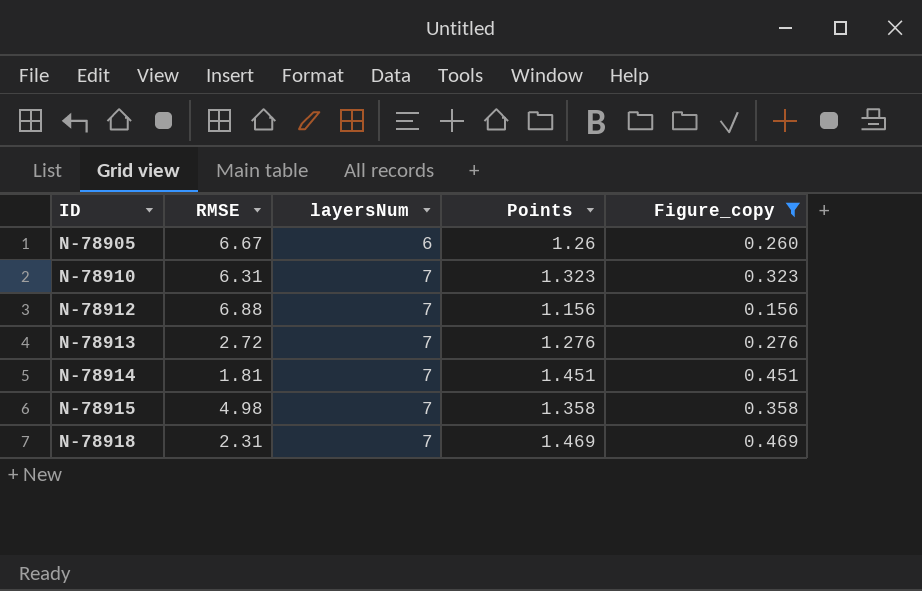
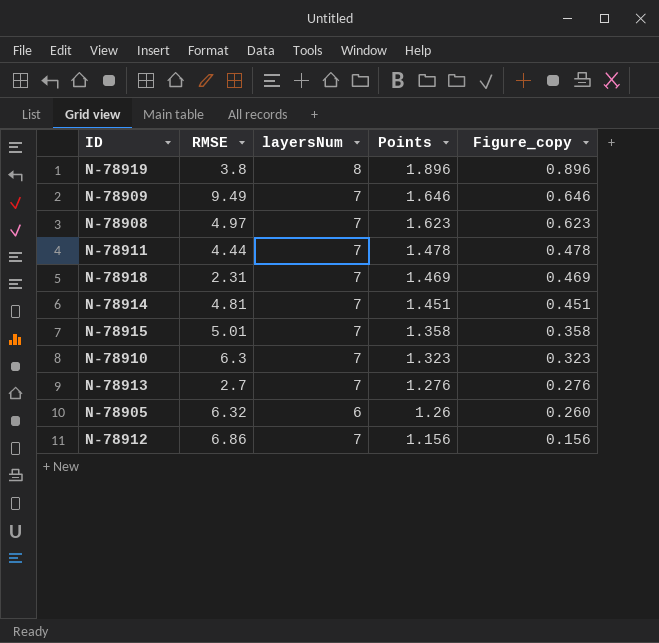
filter: Figure_copy <= 0.469 -> none
row order: ID ascending -> Points descending
N-78914 | RMSE: 1.81 -> 4.81
N-78915 | RMSE: 4.98 -> 5.01
N-78910 | RMSE: 6.31 -> 6.3
N-78913 | RMSE: 2.72 -> 2.7
N-78905 | RMSE: 6.67 -> 6.32
N-78912 | RMSE: 6.88 -> 6.86

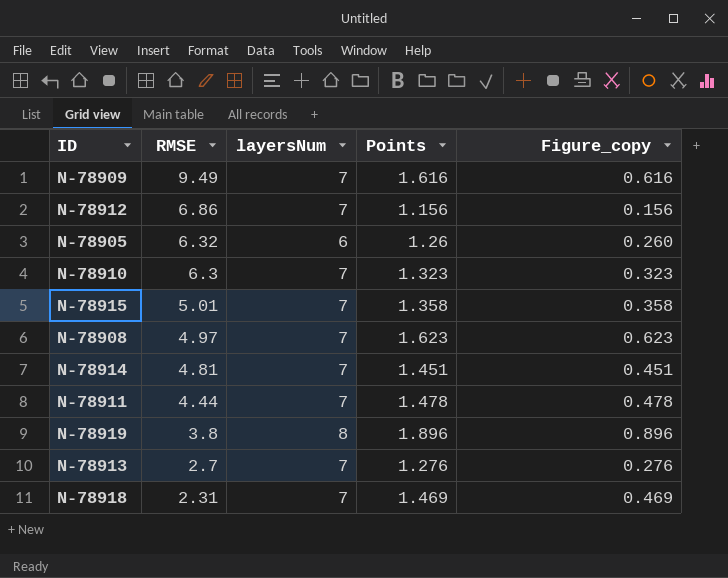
row order: Points descending -> RMSE descending
N-78909 | Points: 1.646 -> 1.616
N-78909 | Figure_copy: 0.646 -> 0.616

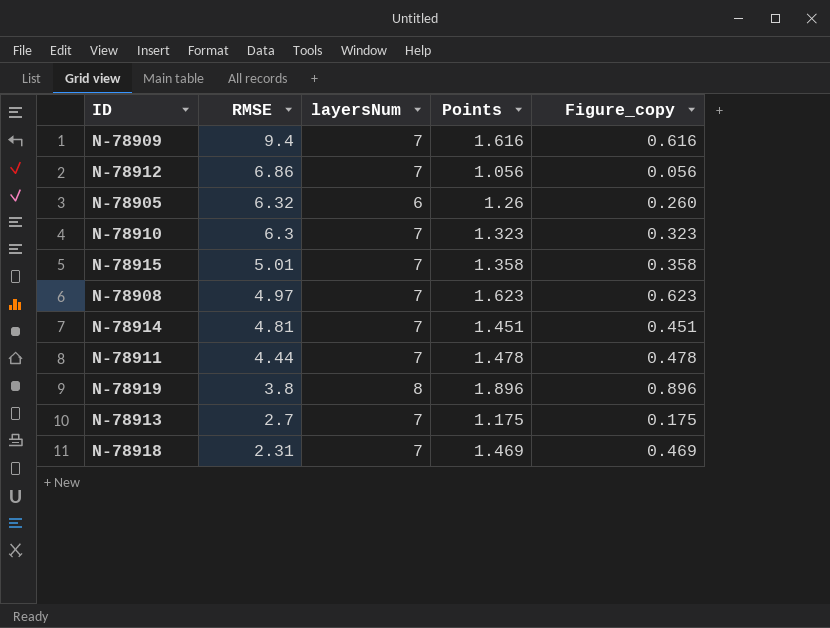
N-78909 | RMSE: 9.49 -> 9.4
N-78912 | Points: 1.156 -> 1.056
N-78912 | Figure_copy: 0.156 -> 0.056
N-78913 | Points: 1.276 -> 1.175
N-78913 | Figure_copy: 0.276 -> 0.175

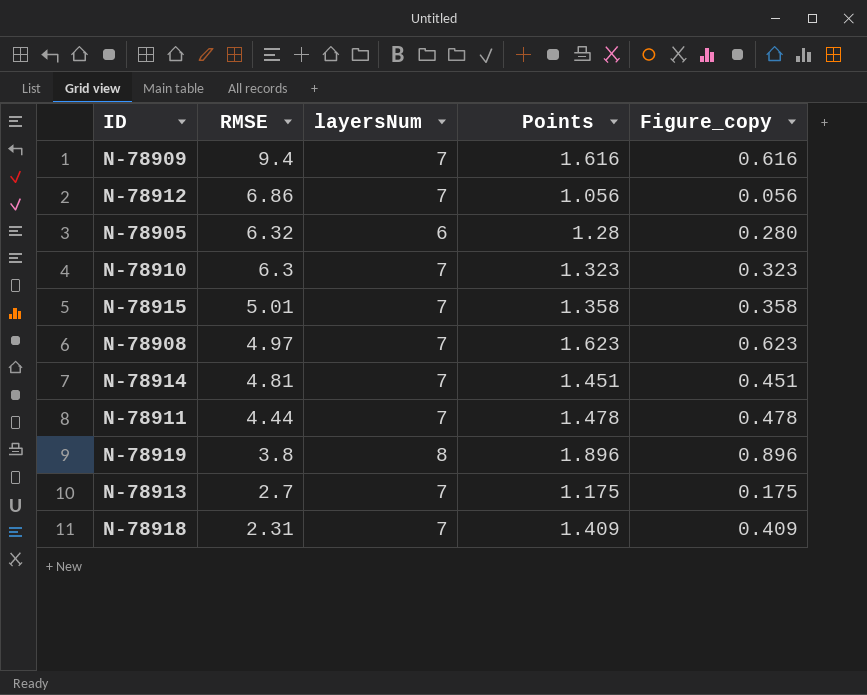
N-78905 | Points: 1.26 -> 1.28
N-78905 | Figure_copy: 0.260 -> 0.280
N-78918 | Points: 1.469 -> 1.409
N-78918 | Figure_copy: 0.469 -> 0.409

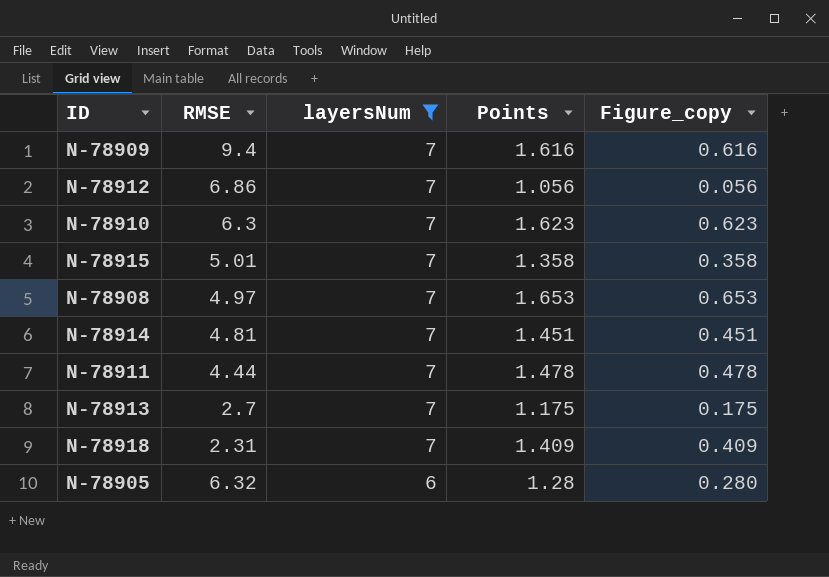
filter: none -> layersNum != 8
row order: RMSE descending -> layersNum descending
N-78910 | Points: 1.323 -> 1.623
N-78910 | Figure_copy: 0.323 -> 0.623
N-78908 | Points: 1.623 -> 1.653
N-78908 | Figure_copy: 0.623 -> 0.653

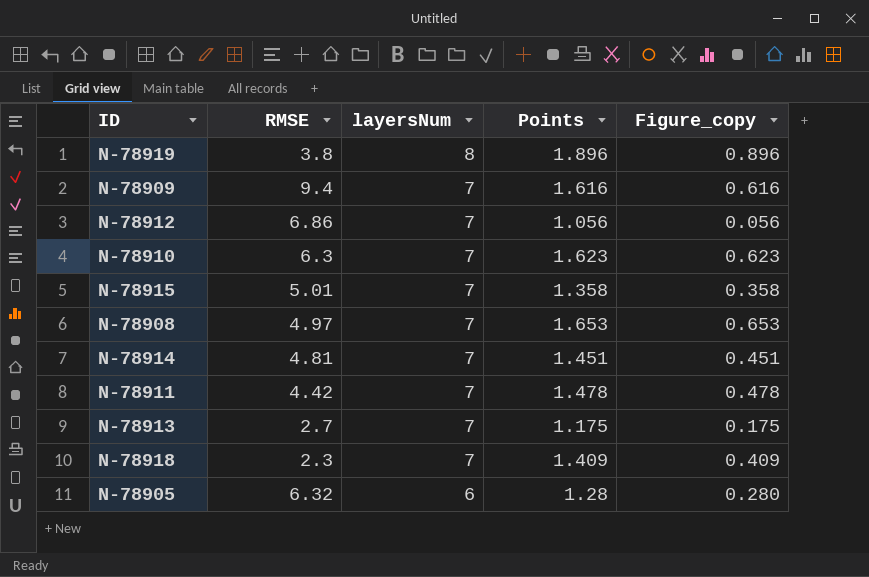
filter: layersNum != 8 -> none
N-78911 | RMSE: 4.44 -> 4.42
N-78918 | RMSE: 2.31 -> 2.3

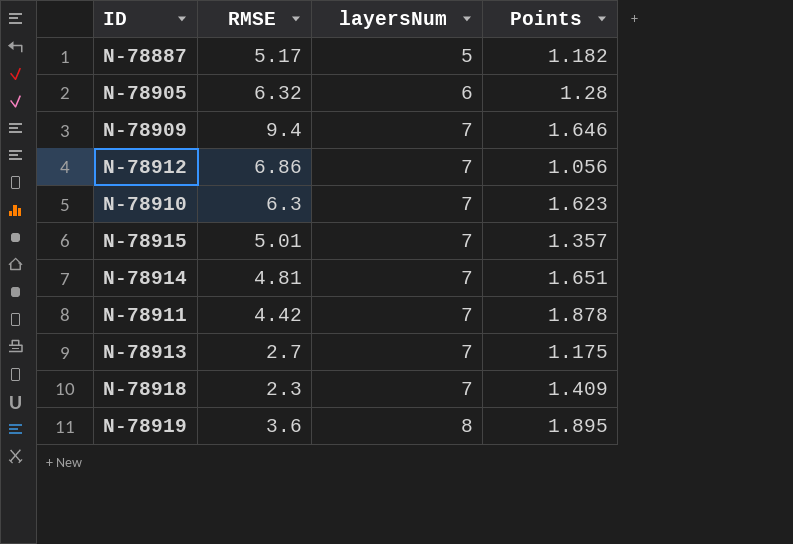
row order: layersNum descending -> layersNum ascending
column Figure_copy | formula: [Points] - 1 -> none
row N-78908: 4.97 | 7 | 1.653 | 0.653 -> none
row N-78887: none -> 5.17 | 5 | 1.182
N-78909 | Points: 1.616 -> 1.646
N-78915 | Points: 1.358 -> 1.357
N-78914 | Points: 1.451 -> 1.651
N-78911 | Points: 1.478 -> 1.878
N-78919 | RMSE: 3.8 -> 3.6
N-78919 | Points: 1.896 -> 1.895

